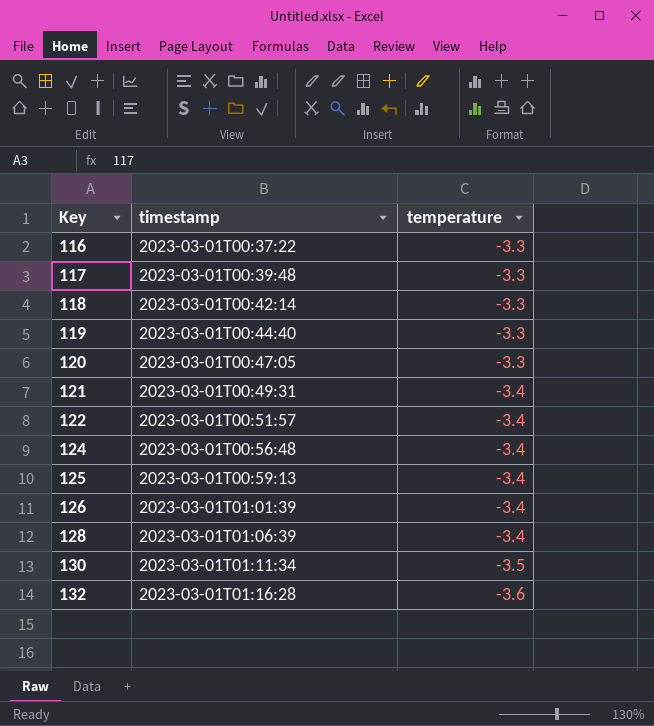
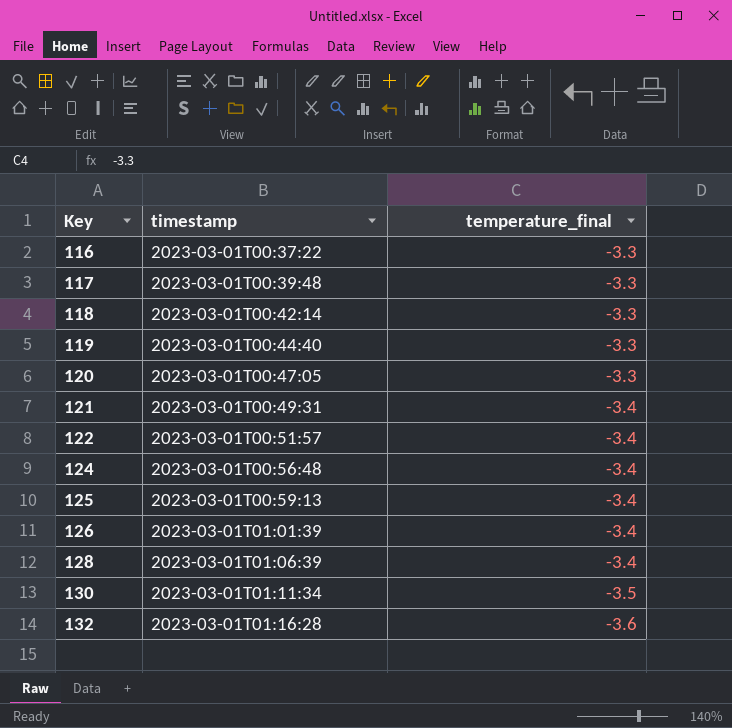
column name: temperature -> temperature_final

